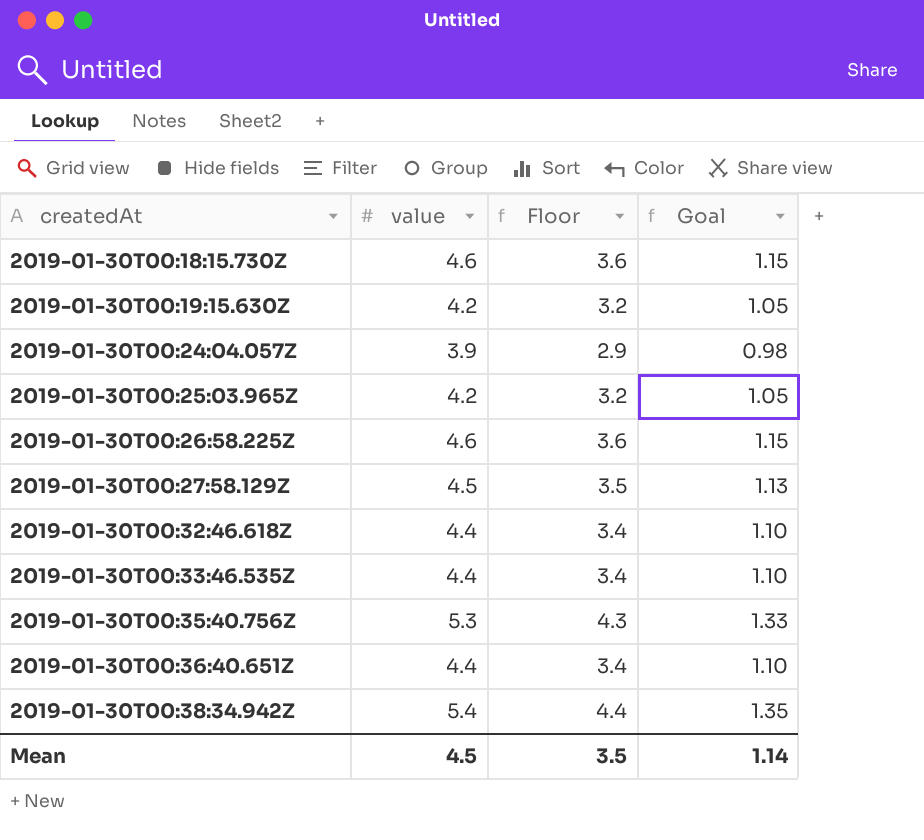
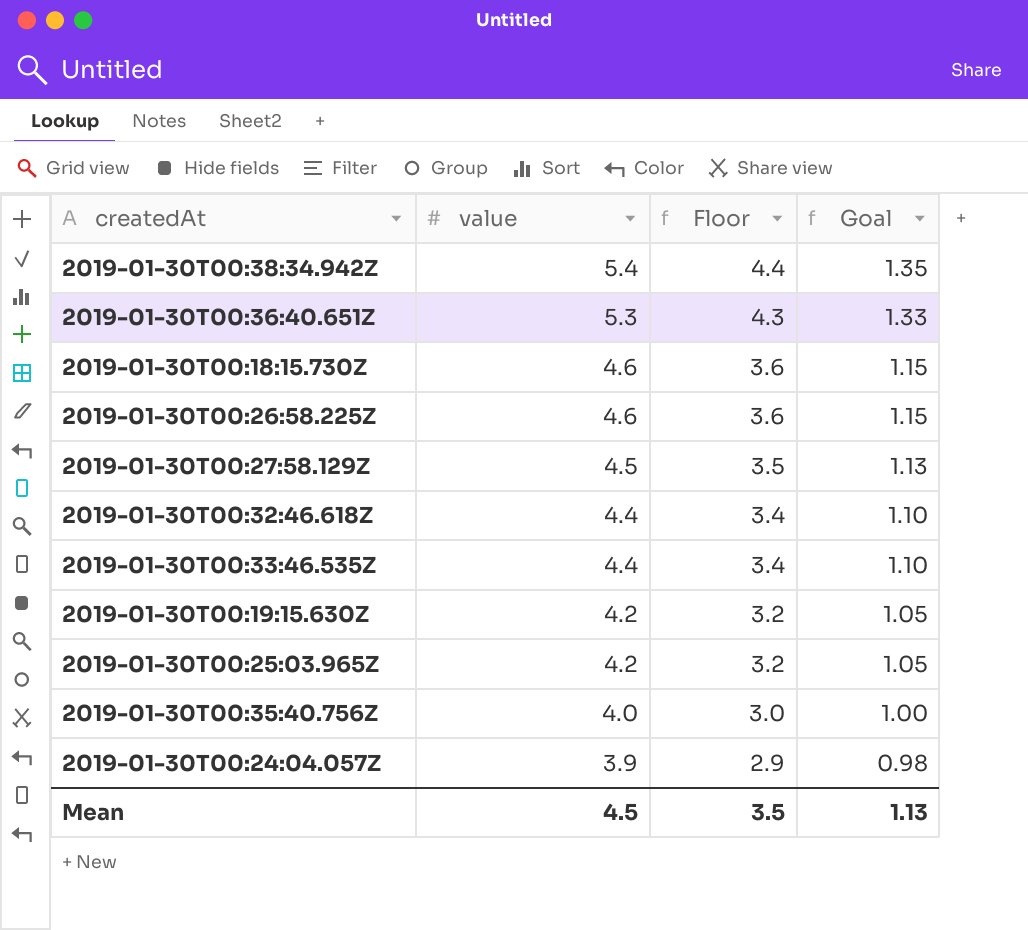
row order: createdAt ascending -> value descending
2019-01-30T00:36:40.651Z | value: 4.4 -> 5.3
2019-01-30T00:36:40.651Z | Floor: 3.4 -> 4.3
2019-01-30T00:36:40.651Z | Goal: 1.10 -> 1.33
2019-01-30T00:35:40.756Z | value: 5.3 -> 4.0
2019-01-30T00:35:40.756Z | Floor: 4.3 -> 3.0
2019-01-30T00:35:40.756Z | Goal: 1.33 -> 1.00
Mean | Goal: 1.14 -> 1.13

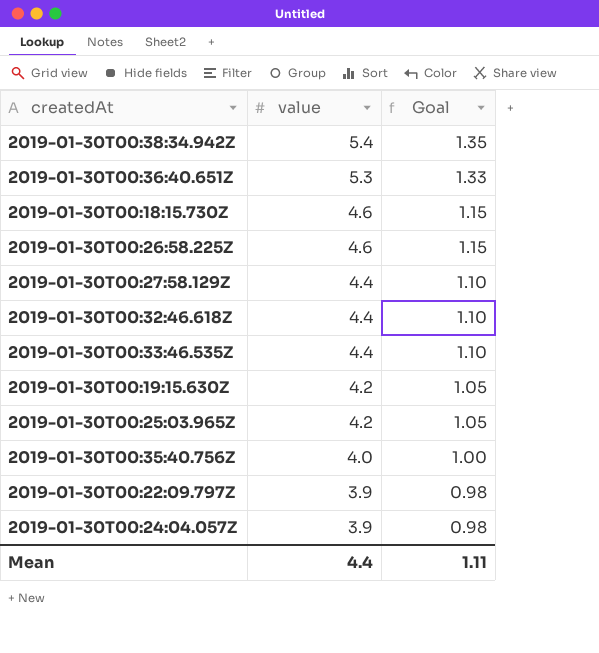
column Floor | formula: [value] - 1 -> none
2019-01-30T00:27:58.129Z | value: 4.5 -> 4.4
2019-01-30T00:27:58.129Z | Goal: 1.13 -> 1.10
row 2019-01-30T00:22:09.797Z: none -> 3.9 | 0.98
Mean | value: 4.5 -> 4.4
Mean | Goal: 1.13 -> 1.11

